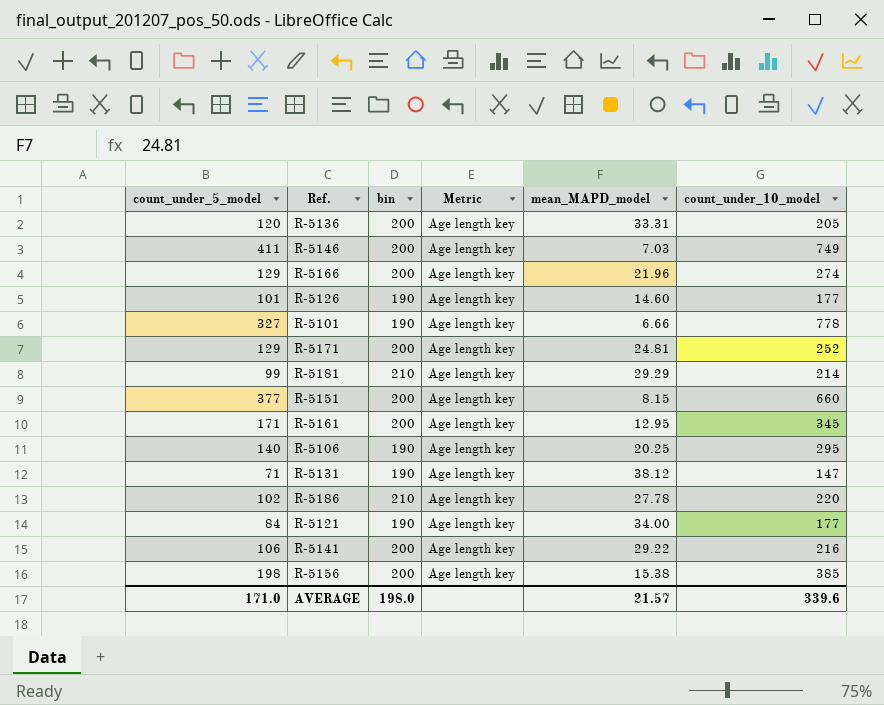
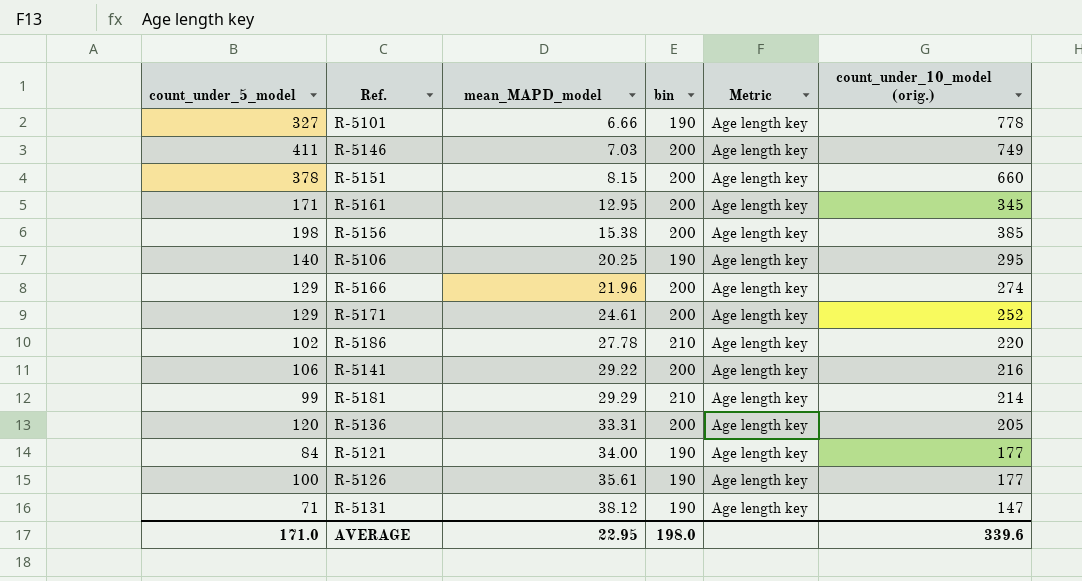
row order: none -> mean_MAPD_model ascending
column mean_MAPD_model | position: 5 -> 3
column name: count_under_10_model -> count_under_10_model (orig.)
R-5151 | count_under_5_model: 377 -> 378
R-5171 | mean_MAPD_model: 24.81 -> 24.61
R-5126 | count_under_5_model: 101 -> 100
R-5126 | mean_MAPD_model: 14.60 -> 35.61
AVERAGE | mean_MAPD_model: 21.57 -> 22.95

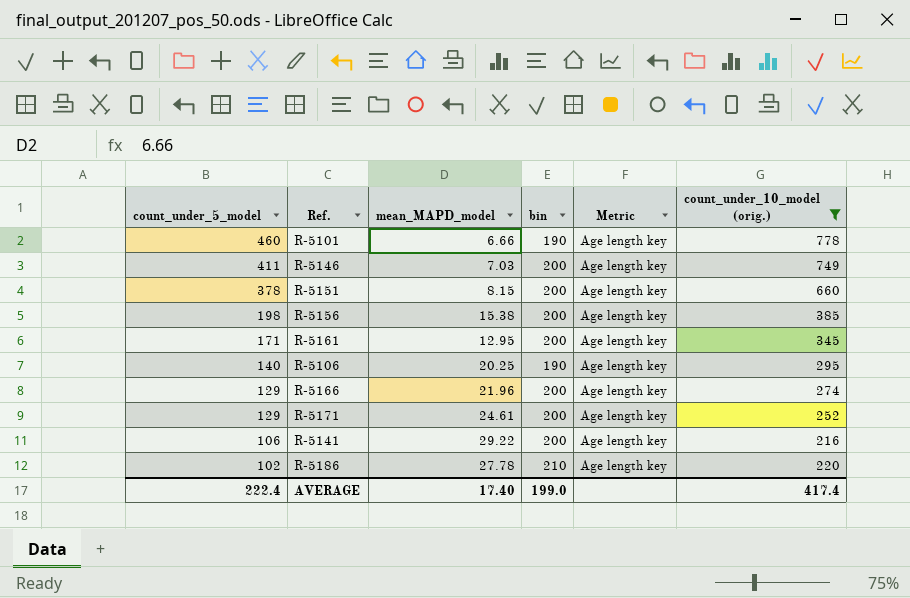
filter: none -> count_under_10_model (orig.) >= 216
row order: mean_MAPD_model ascending -> count_under_5_model descending
R-5101 | count_under_5_model: 327 -> 460
AVERAGE | count_under_5_model: 171.0 -> 222.4
AVERAGE | mean_MAPD_model: 22.95 -> 17.40
AVERAGE | bin: 198.0 -> 199.0
AVERAGE | count_under_10_model (orig.): 339.6 -> 417.4

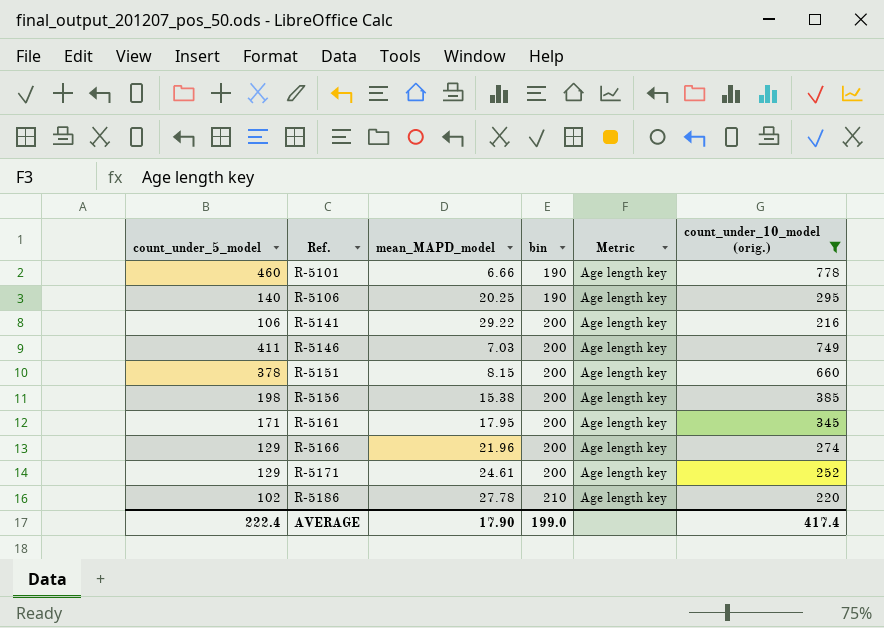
row order: count_under_5_model descending -> Ref. ascending
R-5161 | mean_MAPD_model: 12.95 -> 17.95
AVERAGE | mean_MAPD_model: 17.40 -> 17.90

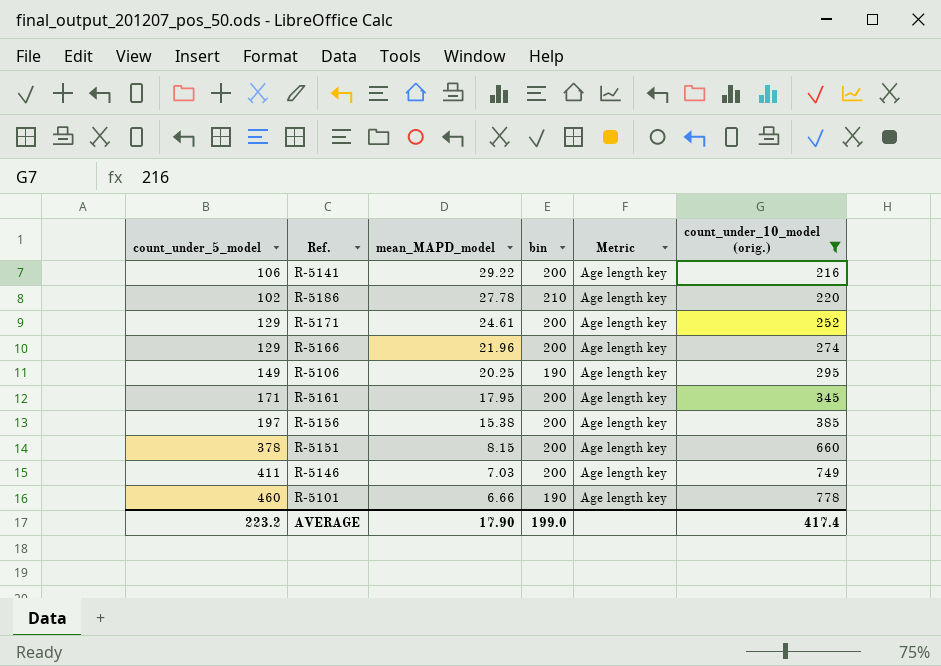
row order: Ref. ascending -> mean_MAPD_model descending
R-5106 | count_under_5_model: 140 -> 149
R-5156 | count_under_5_model: 198 -> 197
AVERAGE | count_under_5_model: 222.4 -> 223.2

